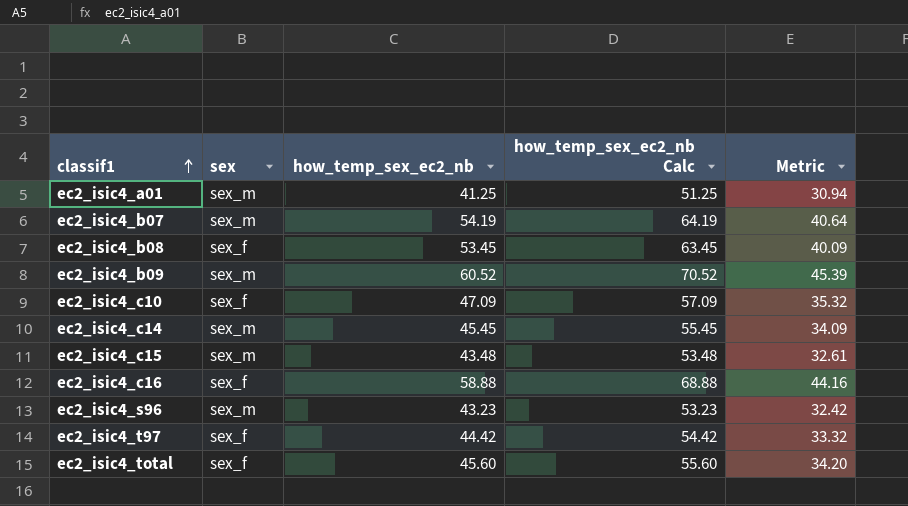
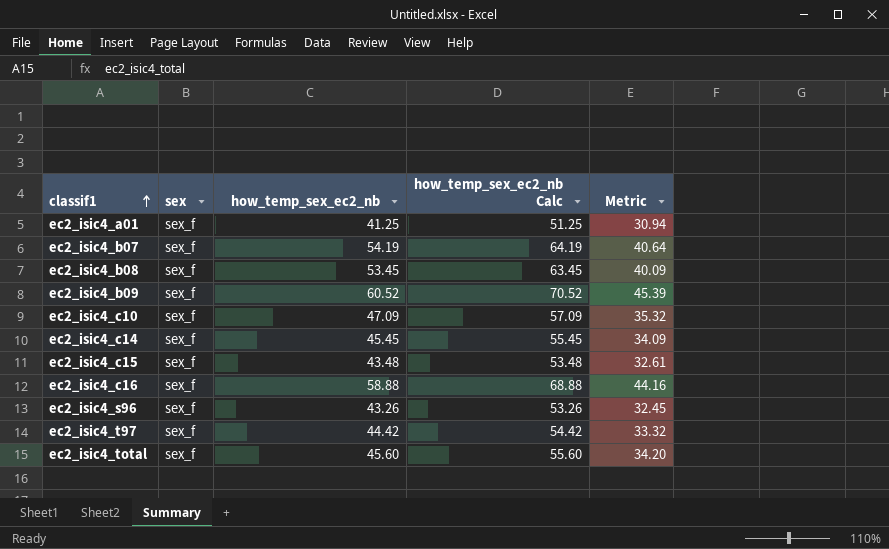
ec2_isic4_a01 | sex: sex_m -> sex_f
ec2_isic4_b07 | sex: sex_m -> sex_f
ec2_isic4_b09 | sex: sex_m -> sex_f
ec2_isic4_c14 | sex: sex_m -> sex_f
ec2_isic4_c15 | sex: sex_m -> sex_f
ec2_isic4_s96 | sex: sex_m -> sex_f
ec2_isic4_s96 | how_temp_sex_ec2_nb: 43.23 -> 43.26
ec2_isic4_s96 | how_temp_sex_ec2_nb Calc: 53.23 -> 53.26
ec2_isic4_s96 | Metric: 32.42 -> 32.45

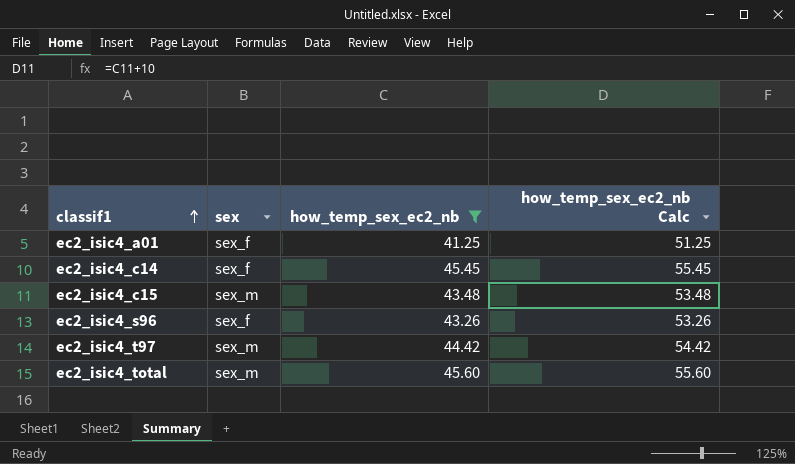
filter: none -> how_temp_sex_ec2_nb <= 45.60
column Metric | formula: [how_temp_sex_ec2_nb] * 0.75 -> none
ec2_isic4_c15 | sex: sex_f -> sex_m
ec2_isic4_t97 | sex: sex_f -> sex_m
ec2_isic4_total | sex: sex_f -> sex_m

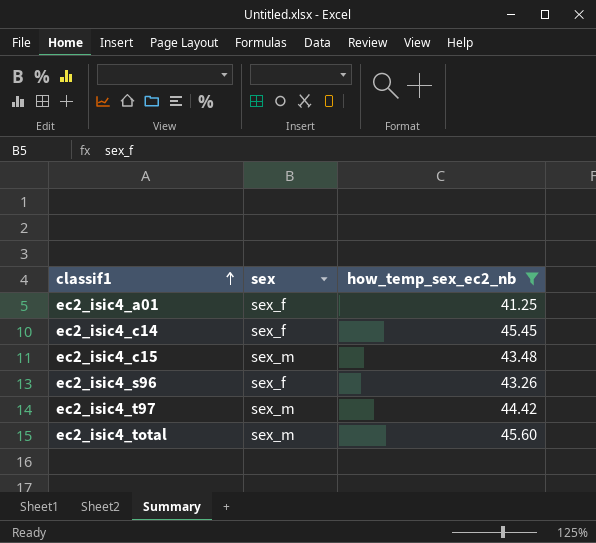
column how_temp_sex_ec2_nb Calc | formula: [how_temp_sex_ec2_nb] + 10 -> none

